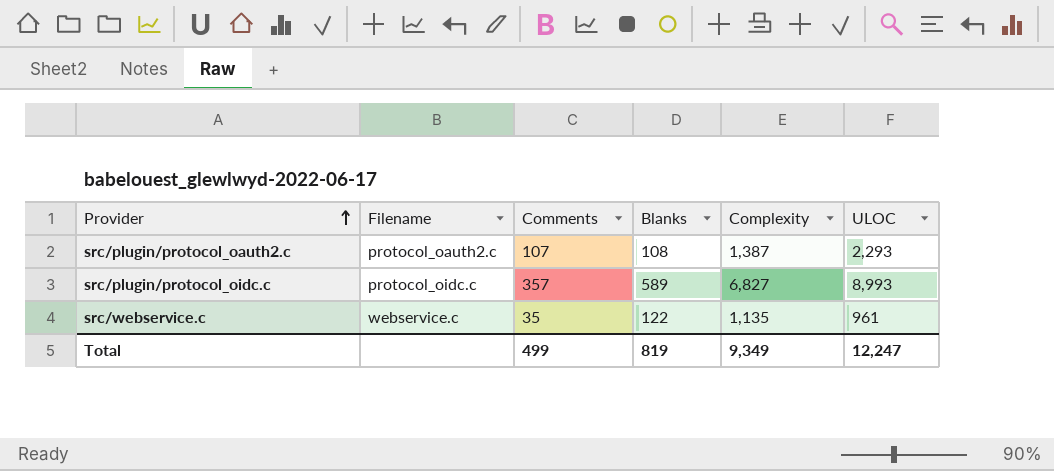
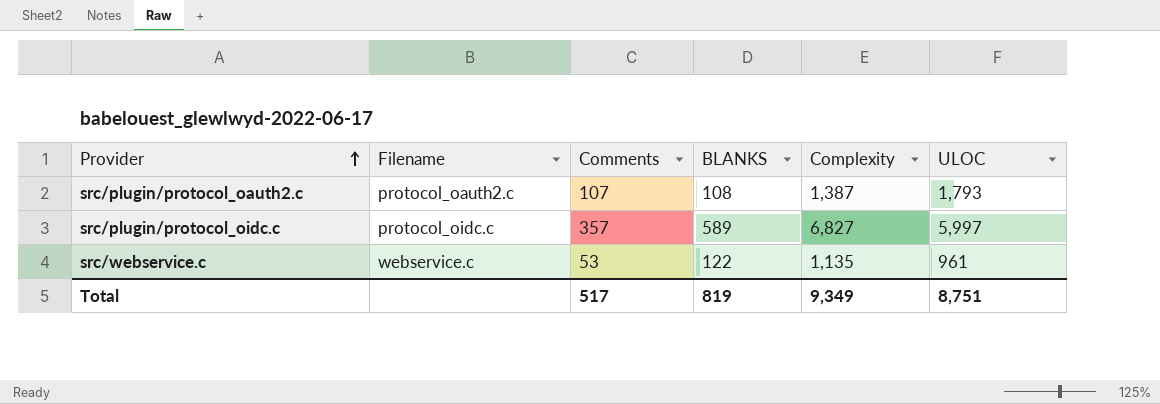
column name: Blanks -> BLANKS
src/plugin/protocol_oauth2.c | ULOC: 2,293 -> 1,793
src/plugin/protocol_oidc.c | ULOC: 8,993 -> 5,997
src/webservice.c | Comments: 35 -> 53
Total | Comments: 499 -> 517
Total | ULOC: 12,247 -> 8,751

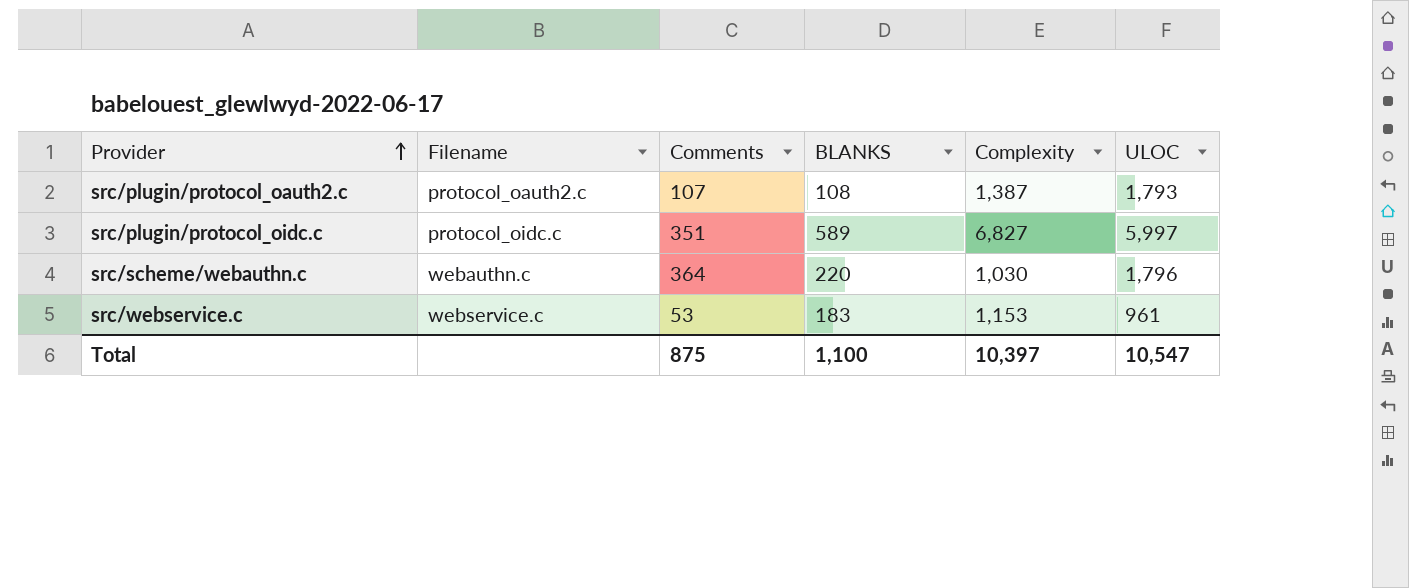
src/plugin/protocol_oidc.c | Comments: 357 -> 351
row src/scheme/webauthn.c: none -> webauthn.c | 364 | 220 | 1,030 | 1,796
src/webservice.c | BLANKS: 122 -> 183
src/webservice.c | Complexity: 1,135 -> 1,153
Total | Comments: 517 -> 875
Total | BLANKS: 819 -> 1,100
Total | Complexity: 9,349 -> 10,397
Total | ULOC: 8,751 -> 10,547

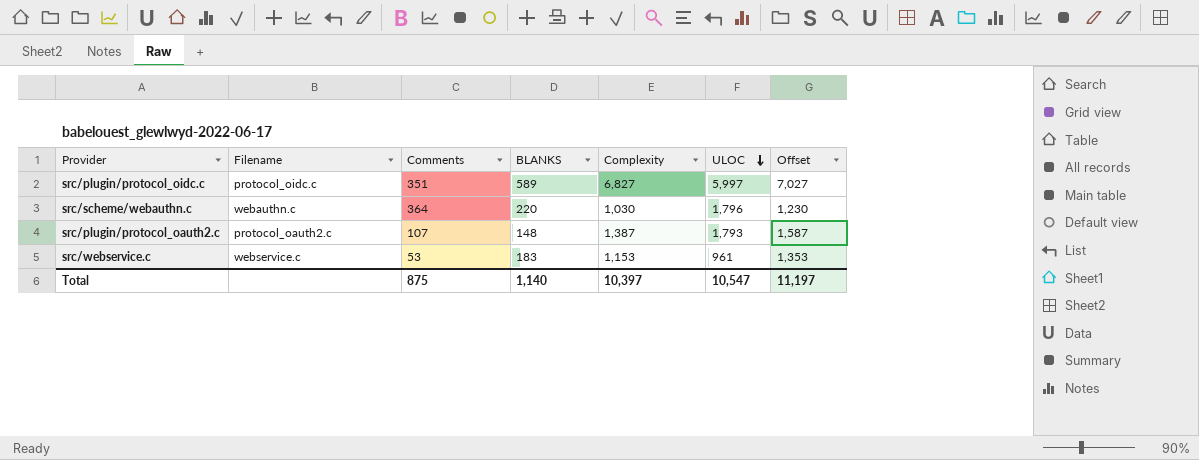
row order: Provider ascending -> ULOC descending
column Offset | formula: none -> [Complexity] + 200
src/plugin/protocol_oauth2.c | BLANKS: 108 -> 148
Total | BLANKS: 1,100 -> 1,140

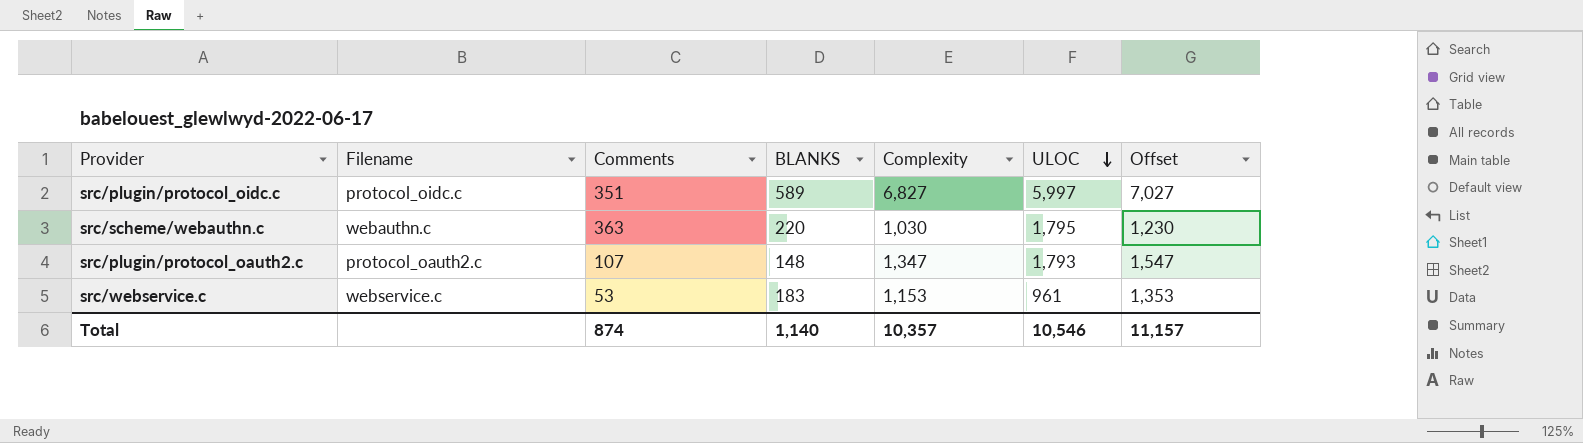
src/scheme/webauthn.c | Comments: 364 -> 363
src/scheme/webauthn.c | ULOC: 1,796 -> 1,795
src/plugin/protocol_oauth2.c | Complexity: 1,387 -> 1,347
src/plugin/protocol_oauth2.c | Offset: 1,587 -> 1,547
Total | Comments: 875 -> 874
Total | Complexity: 10,397 -> 10,357
Total | ULOC: 10,547 -> 10,546
Total | Offset: 11,197 -> 11,157

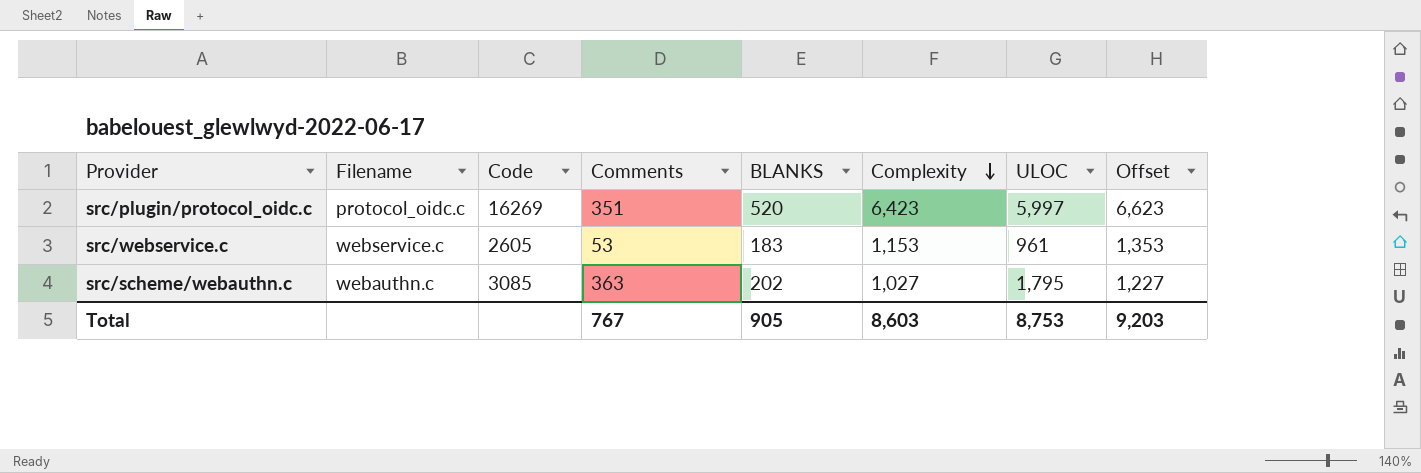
row order: ULOC descending -> Complexity descending
column Code | position: none -> 3
row src/plugin/protocol_oauth2.c: protocol_oauth2.c | 107 | 148 | 1,347 | 1,793 | 1,547 -> none
src/plugin/protocol_oidc.c | BLANKS: 589 -> 520
src/plugin/protocol_oidc.c | Complexity: 6,827 -> 6,423
src/plugin/protocol_oidc.c | Offset: 7,027 -> 6,623
src/scheme/webauthn.c | BLANKS: 220 -> 202
src/scheme/webauthn.c | Complexity: 1,030 -> 1,027
src/scheme/webauthn.c | Offset: 1,230 -> 1,227
Total | Comments: 874 -> 767
Total | BLANKS: 1,140 -> 905
Total | Complexity: 10,357 -> 8,603
Total | ULOC: 10,546 -> 8,753
Total | Offset: 11,157 -> 9,203

